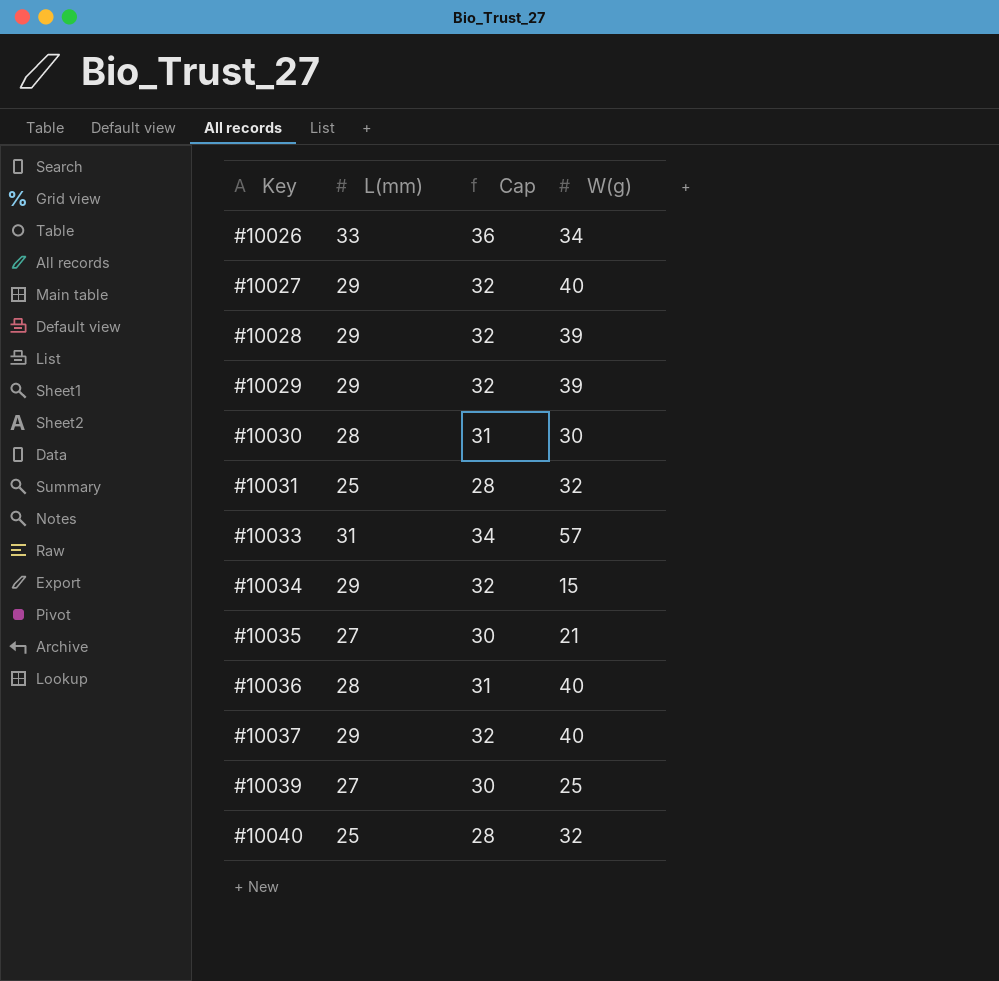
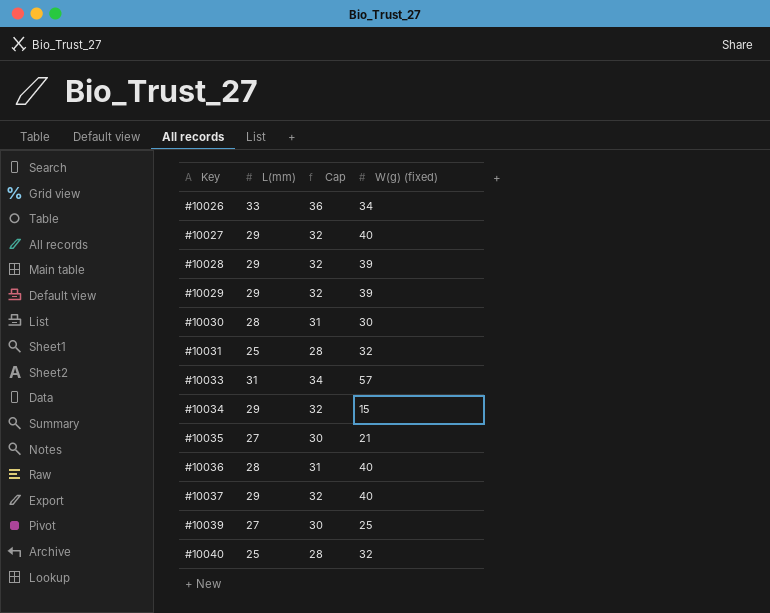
column name: W(g) -> W(g) (fixed)

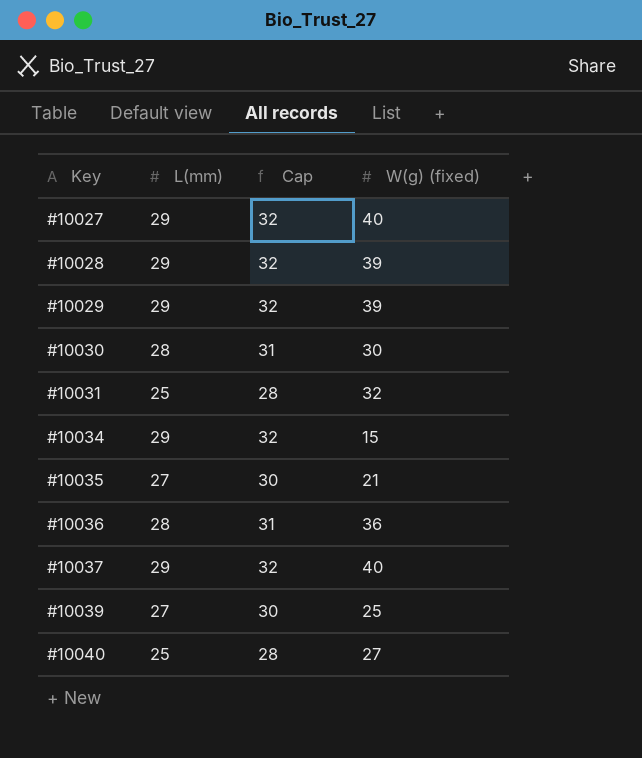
row #10026: 33 | 36 | 34 -> none
row #10033: 31 | 34 | 57 -> none
#10036 | W(g) (fixed): 40 -> 36
#10040 | W(g) (fixed): 32 -> 27

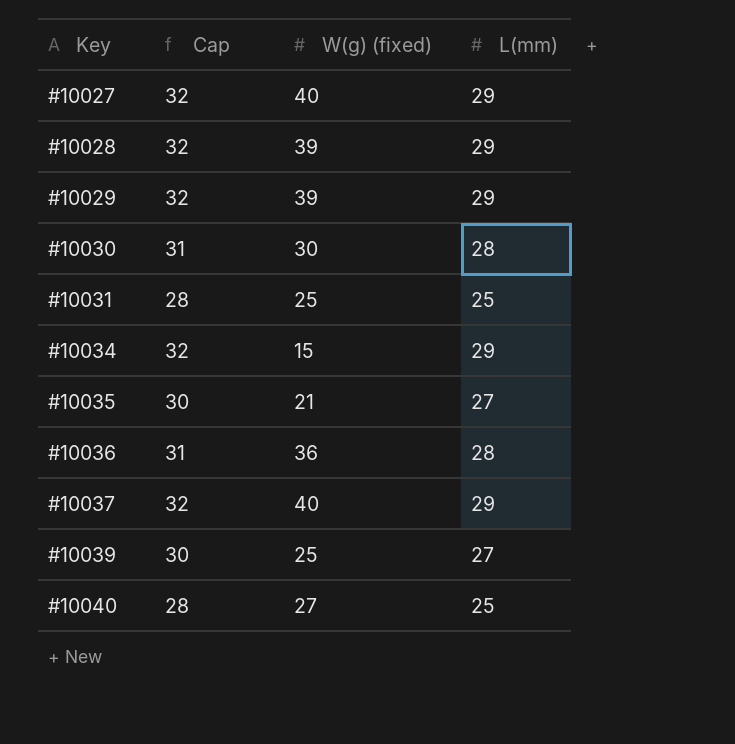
column L(mm) | position: 2 -> 4
#10031 | W(g) (fixed): 32 -> 25

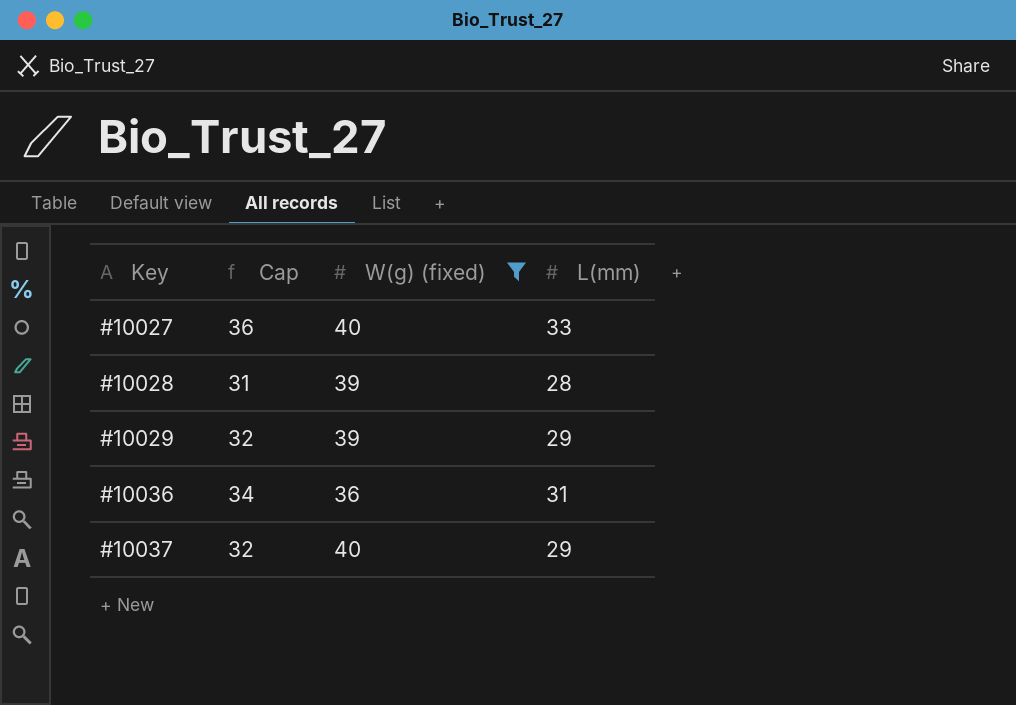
filter: none -> W(g) (fixed) >= 36
#10027 | Cap: 32 -> 36
#10027 | L(mm): 29 -> 33
#10028 | Cap: 32 -> 31
#10028 | L(mm): 29 -> 28
#10036 | Cap: 31 -> 34
#10036 | L(mm): 28 -> 31

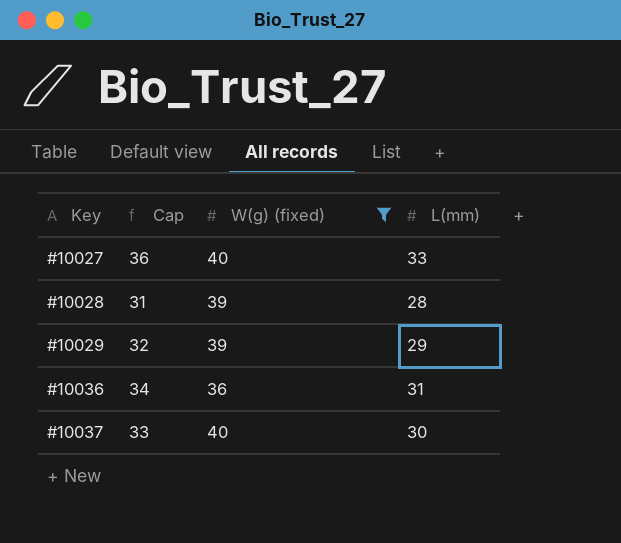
#10037 | Cap: 32 -> 33
#10037 | L(mm): 29 -> 30

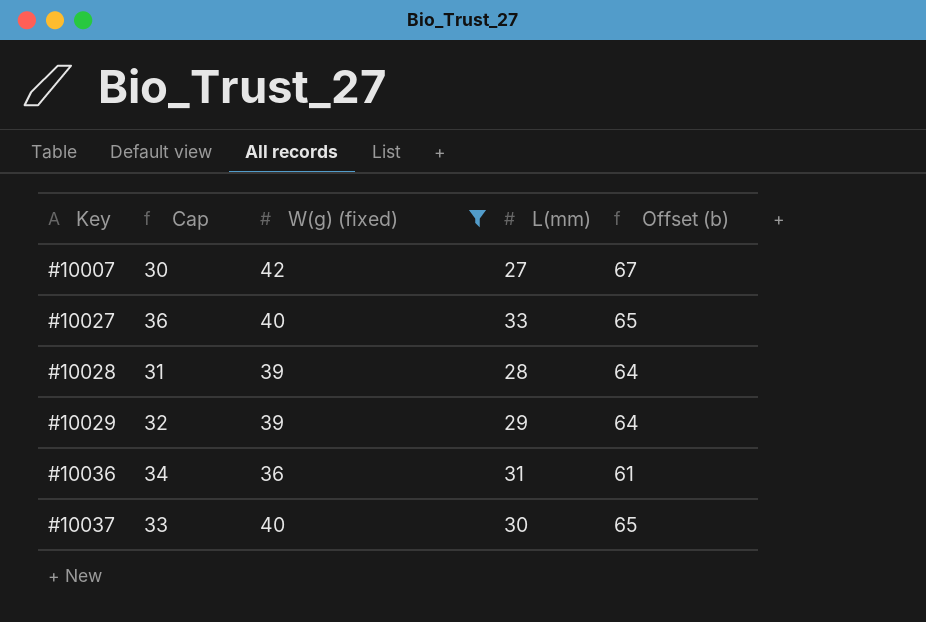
column Offset (b) | formula: none -> [W(g) (fixed)] + 25
row #10007: none -> 30 | 42 | 27 | 67

